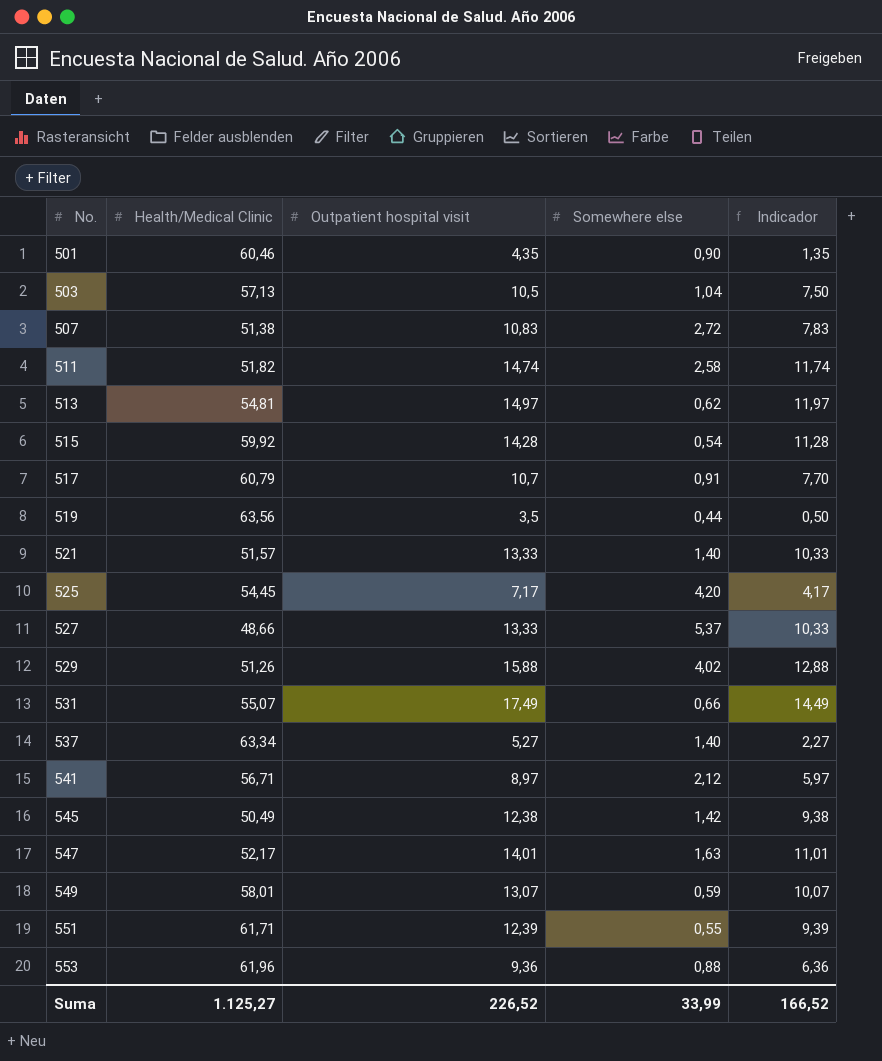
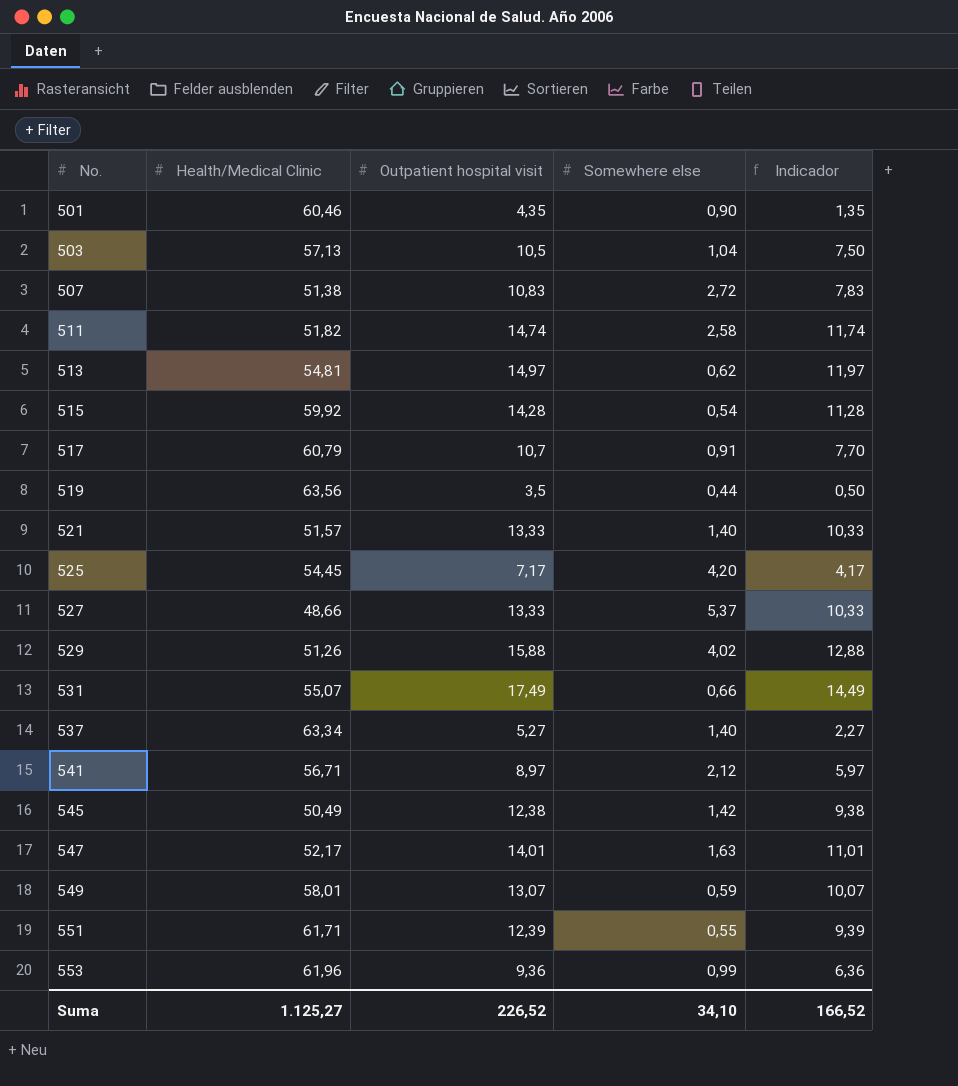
553 | Somewhere else: 0,88 -> 0,99
Suma | Somewhere else: 33,99 -> 34,10

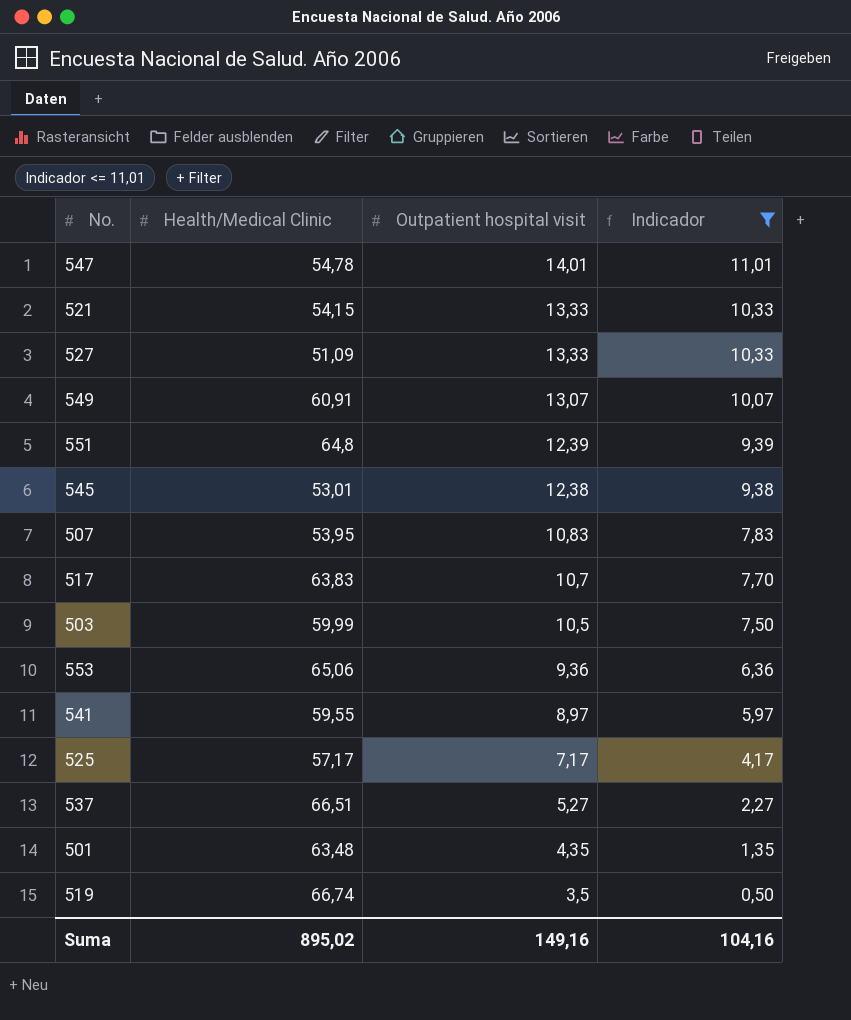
filter: none -> Indicador <= 11,01
row order: No. ascending -> Outpatient hospital visit descending
column Somewhere else | position: 4 -> none
547 | Health/Medical Clinic: 52,17 -> 54,78
521 | Health/Medical Clinic: 51,57 -> 54,15
527 | Health/Medical Clinic: 48,66 -> 51,09
549 | Health/Medical Clinic: 58,01 -> 60,91
551 | Health/Medical Clinic: 61,71 -> 64,8
545 | Health/Medical Clinic: 50,49 -> 53,01
507 | Health/Medical Clinic: 51,38 -> 53,95
517 | Health/Medical Clinic: 60,79 -> 63,83
503 | Health/Medical Clinic: 57,13 -> 59,99
553 | Health/Medical Clinic: 61,96 -> 65,06
541 | Health/Medical Clinic: 56,71 -> 59,55
525 | Health/Medical Clinic: 54,45 -> 57,17
537 | Health/Medical Clinic: 63,34 -> 66,51
501 | Health/Medical Clinic: 60,46 -> 63,48
519 | Health/Medical Clinic: 63,56 -> 66,74
Suma | Health/Medical Clinic: 1.125,27 -> 895,02
Suma | Outpatient hospital visit: 226,52 -> 149,16
Suma | Indicador: 166,52 -> 104,16

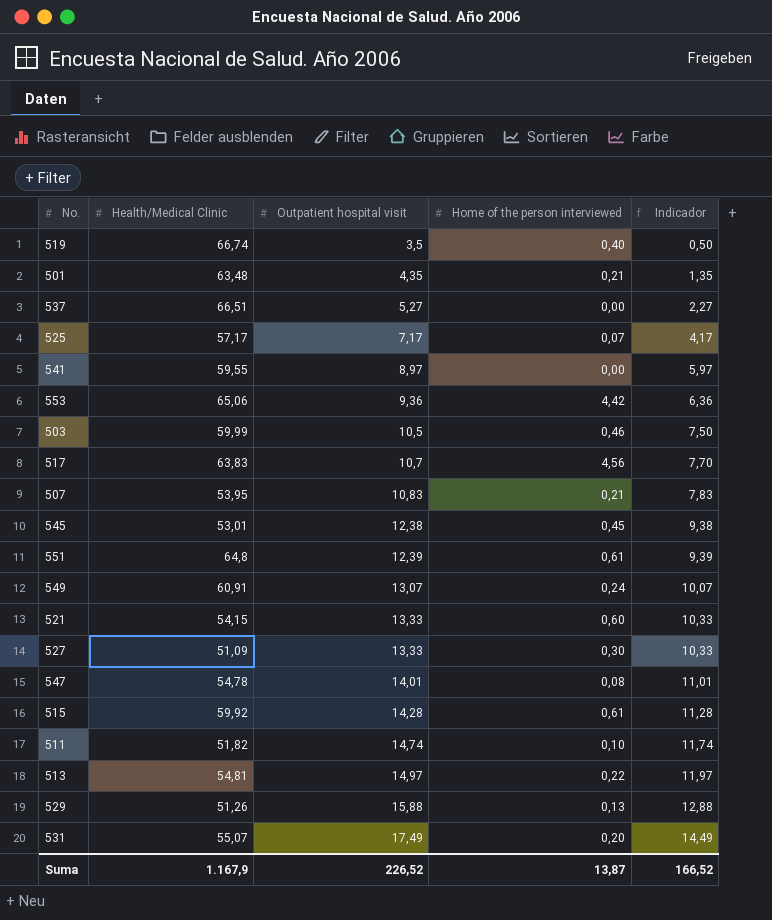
filter: Indicador <= 11,01 -> none
row order: Outpatient hospital visit descending -> Outpatient hospital visit ascending
column Home of the person interviewed | position: none -> 4
Suma | Health/Medical Clinic: 895,02 -> 1.167,9
Suma | Outpatient hospital visit: 149,16 -> 226,52
Suma | Indicador: 104,16 -> 166,52

